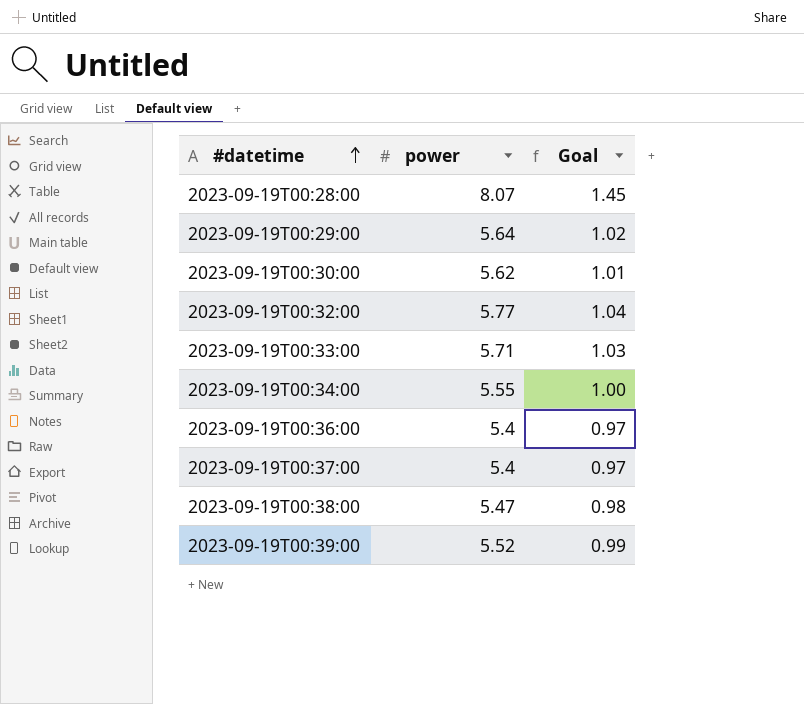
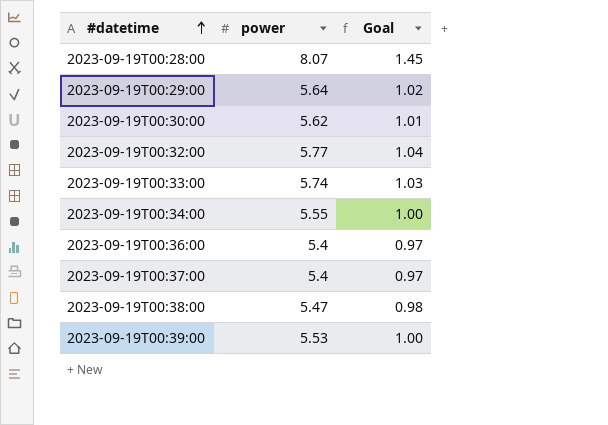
2023-09-19T00:33:00 | power: 5.71 -> 5.74
2023-09-19T00:39:00 | power: 5.52 -> 5.53
2023-09-19T00:39:00 | Goal: 0.99 -> 1.00

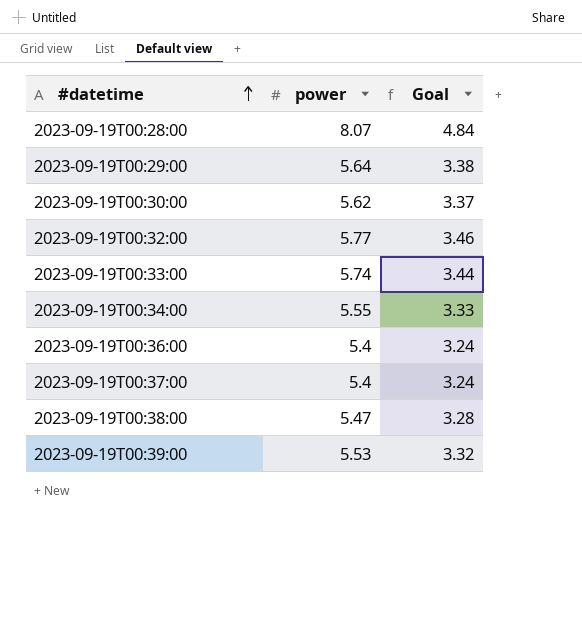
column Goal | formula: [power] * 0.18 -> [power] * 0.6

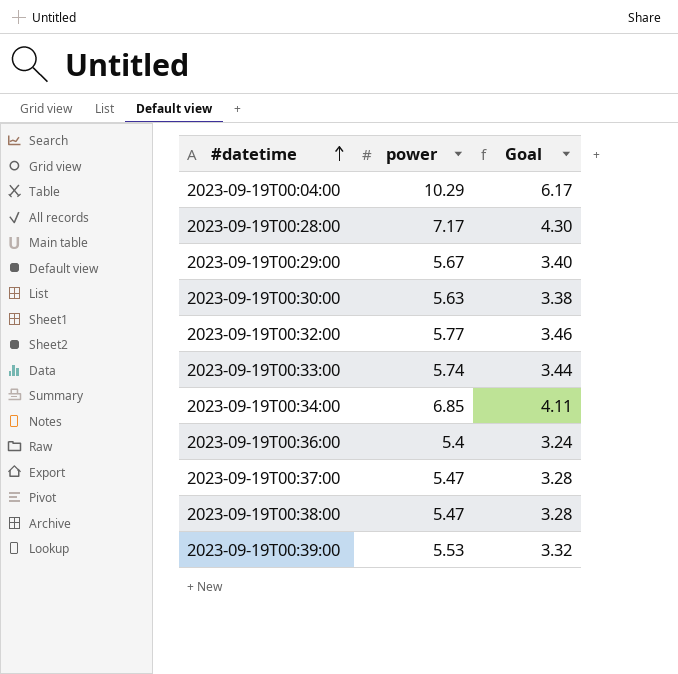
row 2023-09-19T00:04:00: none -> 10.29 | 6.17
2023-09-19T00:28:00 | power: 8.07 -> 7.17
2023-09-19T00:28:00 | Goal: 4.84 -> 4.30
2023-09-19T00:29:00 | power: 5.64 -> 5.67
2023-09-19T00:29:00 | Goal: 3.38 -> 3.40
2023-09-19T00:30:00 | power: 5.62 -> 5.63
2023-09-19T00:30:00 | Goal: 3.37 -> 3.38
2023-09-19T00:34:00 | power: 5.55 -> 6.85
2023-09-19T00:34:00 | Goal: 3.33 -> 4.11
2023-09-19T00:37:00 | power: 5.4 -> 5.47
2023-09-19T00:37:00 | Goal: 3.24 -> 3.28

